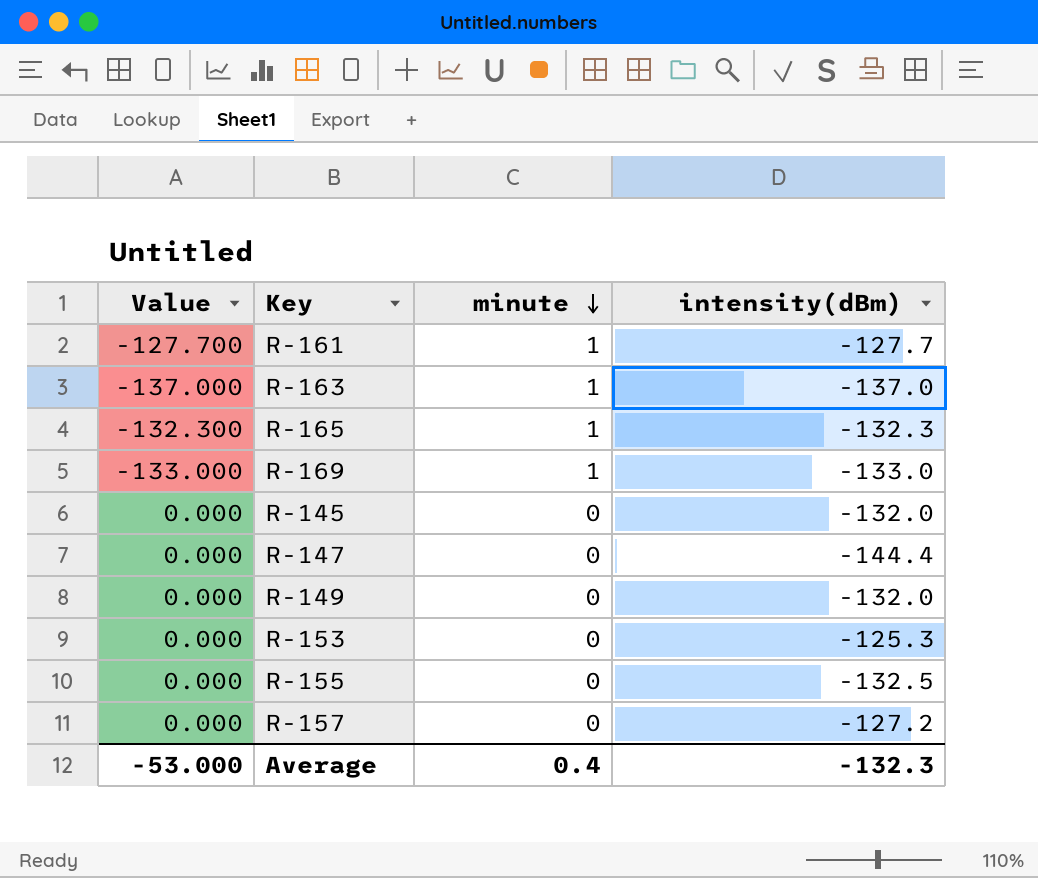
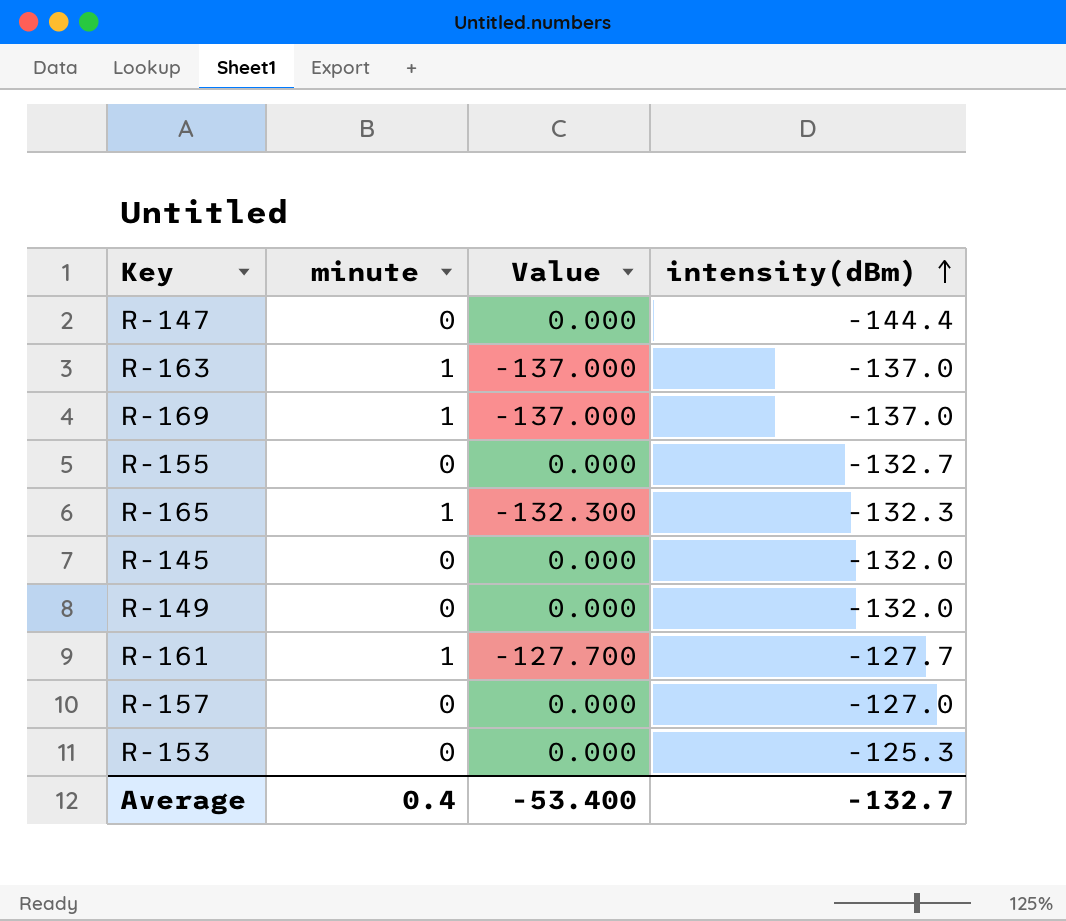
row order: minute descending -> intensity(dBm) ascending
column Value | position: 1 -> 3
R-169 | Value: -133.000 -> -137.000
R-169 | intensity(dBm): -133.0 -> -137.0
R-155 | intensity(dBm): -132.5 -> -132.7
R-157 | intensity(dBm): -127.2 -> -127.0
Average | Value: -53.000 -> -53.400
Average | intensity(dBm): -132.3 -> -132.7

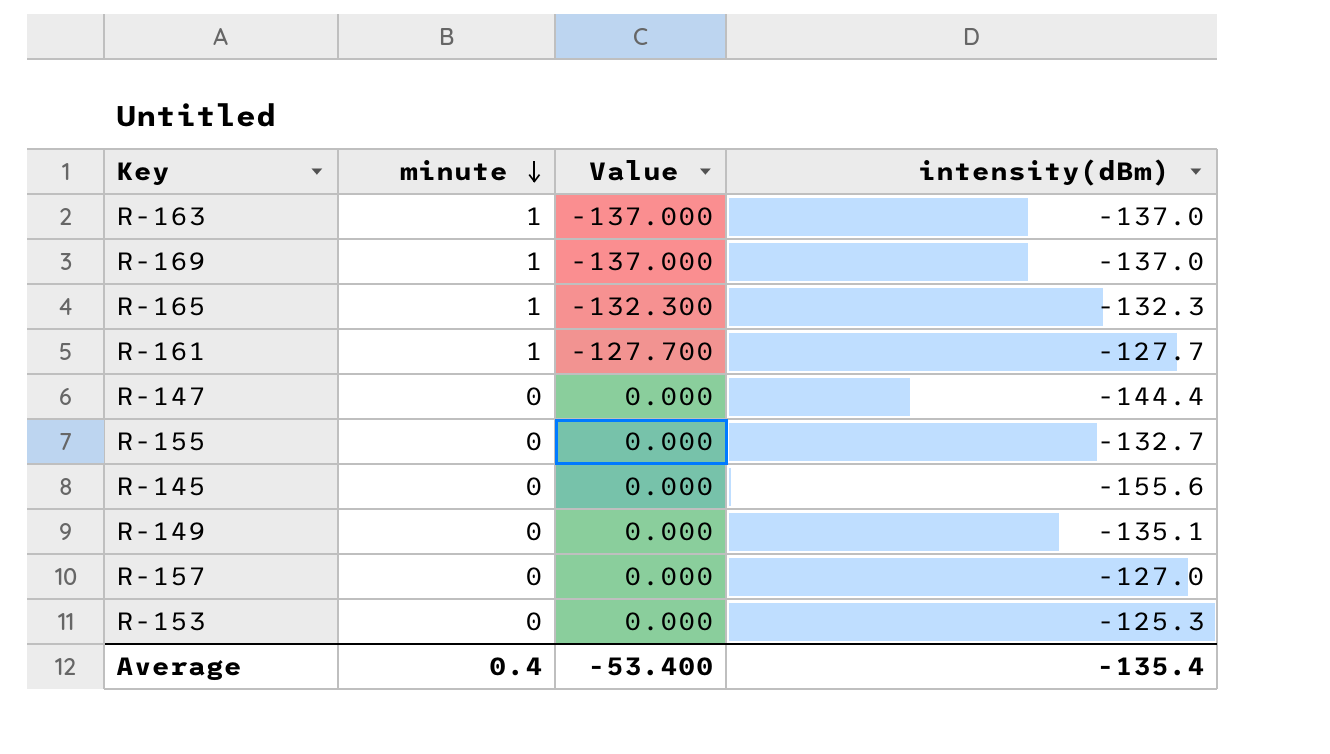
row order: intensity(dBm) ascending -> minute descending
R-145 | intensity(dBm): -132.0 -> -155.6
R-149 | intensity(dBm): -132.0 -> -135.1
Average | intensity(dBm): -132.7 -> -135.4

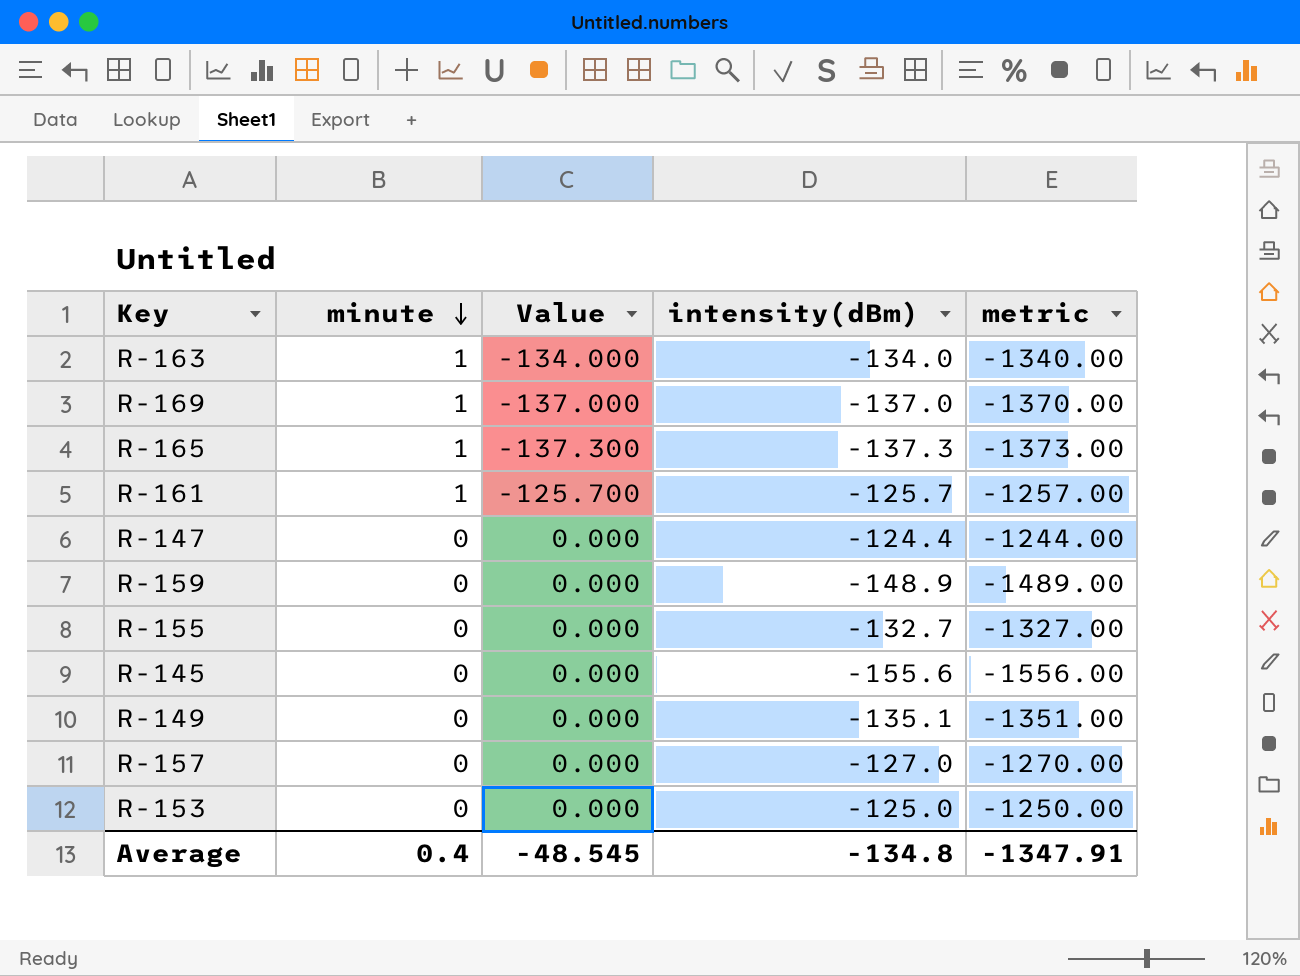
column metric | formula: none -> [intensity(dBm)] * 10
R-163 | Value: -137.000 -> -134.000
R-163 | intensity(dBm): -137.0 -> -134.0
R-165 | Value: -132.300 -> -137.300
R-165 | intensity(dBm): -132.3 -> -137.3
R-161 | Value: -127.700 -> -125.700
R-161 | intensity(dBm): -127.7 -> -125.7
R-147 | intensity(dBm): -144.4 -> -124.4
row R-159: none -> 0 | 0.000 | -148.9 | -1489.00
R-153 | intensity(dBm): -125.3 -> -125.0
Average | Value: -53.400 -> -48.545
Average | intensity(dBm): -135.4 -> -134.8

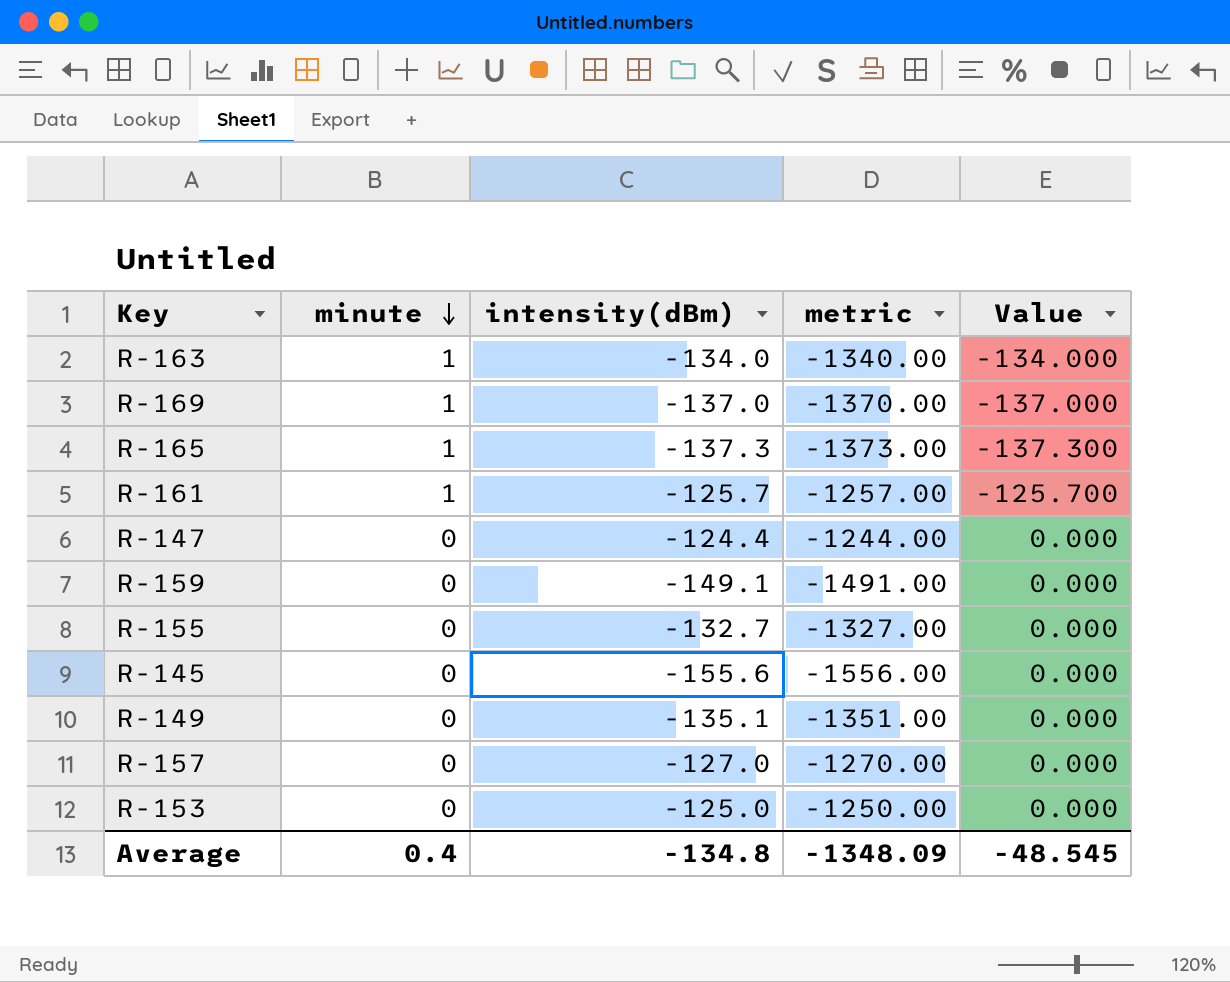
column Value | position: 3 -> 5
R-159 | intensity(dBm): -148.9 -> -149.1
R-159 | metric: -1489.00 -> -1491.00
Average | metric: -1347.91 -> -1348.09

